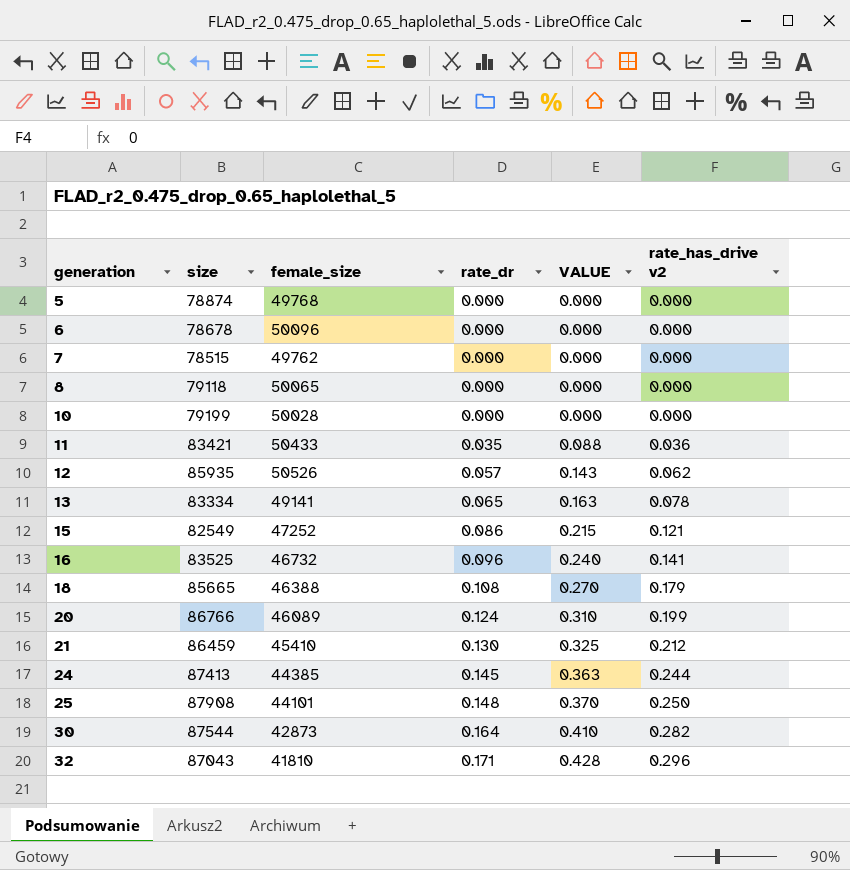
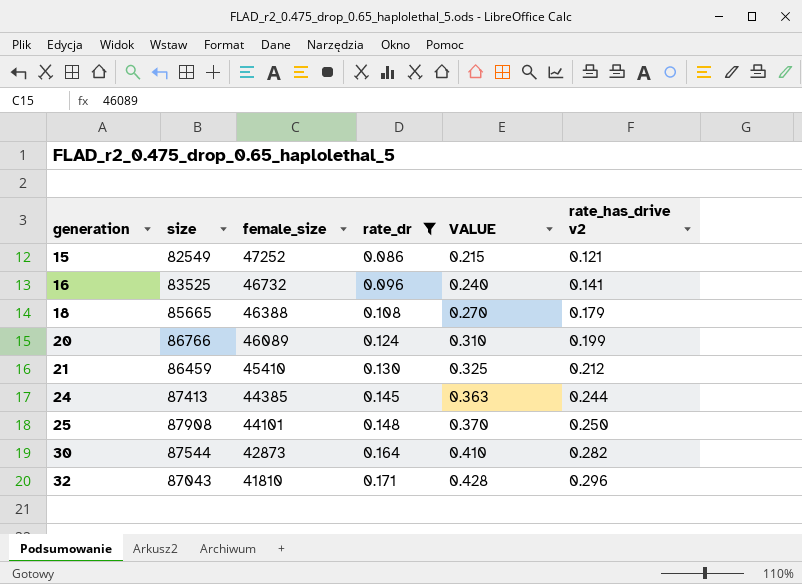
filter: none -> rate_dr >= 0.086

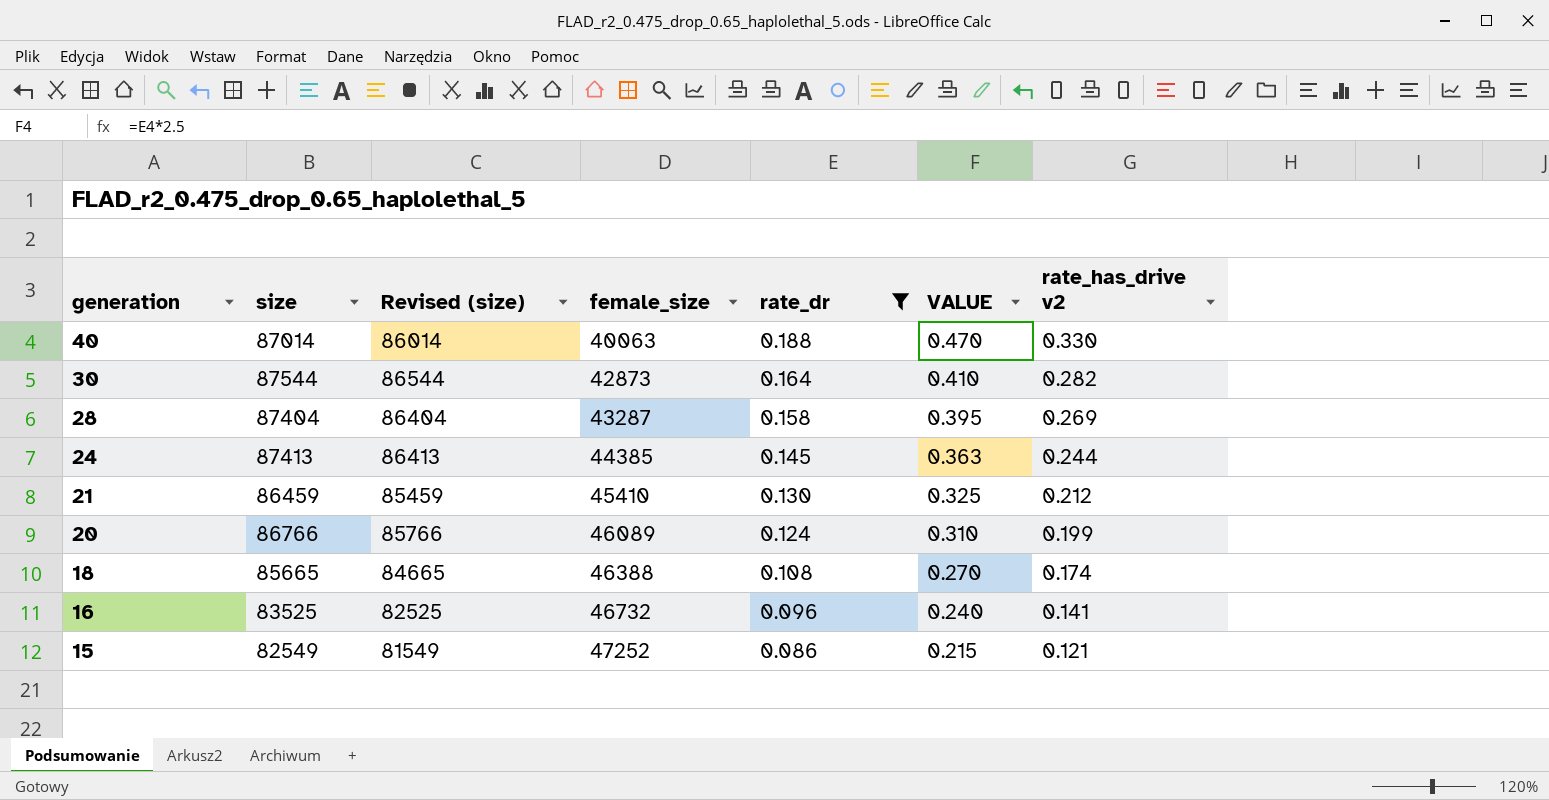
row order: generation ascending -> generation descending
column Revised (size) | formula: none -> [size] - 1000
row 25: 87908 | 44101 | 0.148 | 0.370 | 0.250 -> none
row 32: 87043 | 41810 | 0.171 | 0.428 | 0.296 -> none
row 40: none -> 87014 | 86014 | 40063 | 0.188 | 0.470 | 0.330
row 28: none -> 87404 | 86404 | 43287 | 0.158 | 0.395 | 0.269
18 | rate_has_drive v2: 0.179 -> 0.174

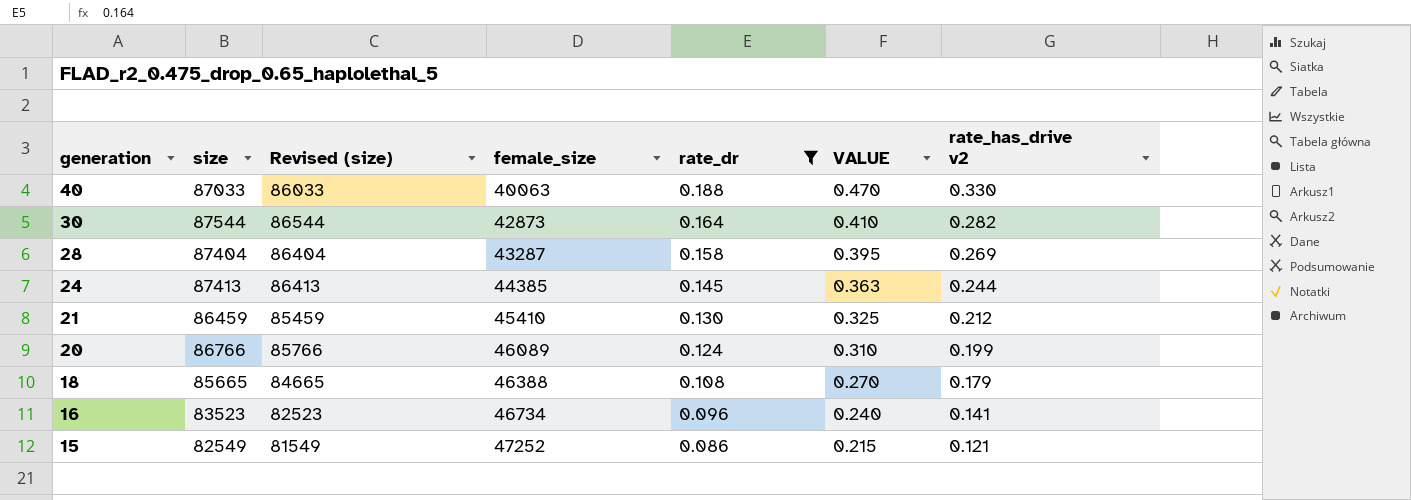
40 | size: 87014 -> 87033
40 | Revised (size): 86014 -> 86033
18 | rate_has_drive v2: 0.174 -> 0.179
16 | size: 83525 -> 83523
16 | Revised (size): 82525 -> 82523
16 | female_size: 46732 -> 46734

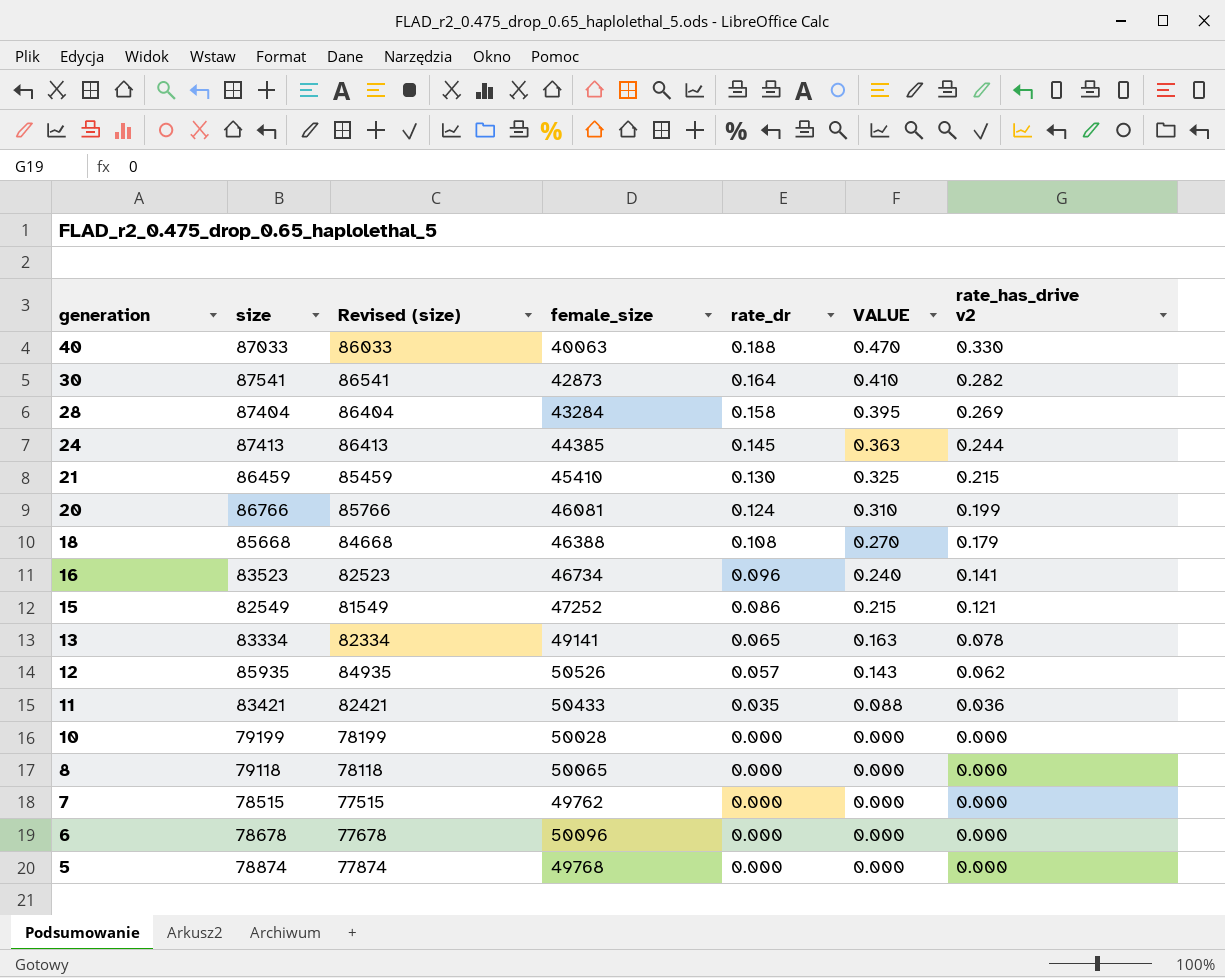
filter: rate_dr >= 0.086 -> none
30 | size: 87544 -> 87541
30 | Revised (size): 86544 -> 86541
28 | female_size: 43287 -> 43284
21 | rate_has_drive v2: 0.212 -> 0.215
20 | female_size: 46089 -> 46081
18 | size: 85665 -> 85668
18 | Revised (size): 84665 -> 84668

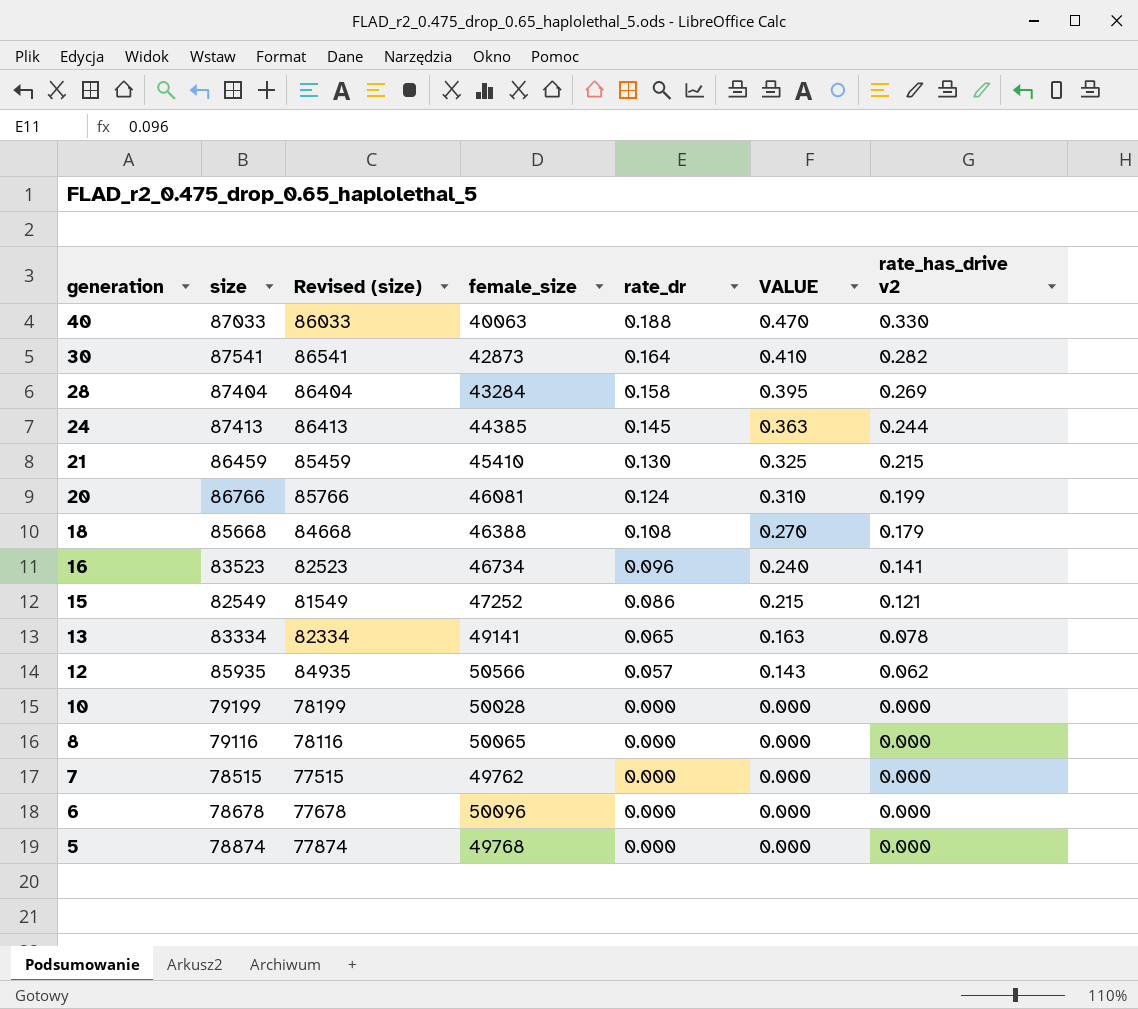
row 11: 83421 | 82421 | 50433 | 0.035 | 0.088 | 0.036 -> none
12 | female_size: 50526 -> 50566
8 | size: 79118 -> 79116
8 | Revised (size): 78118 -> 78116

